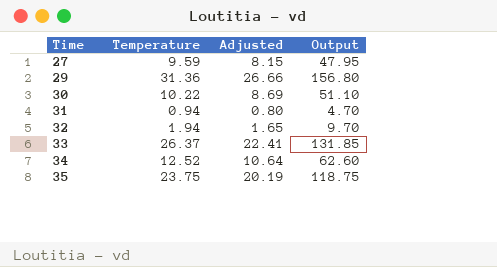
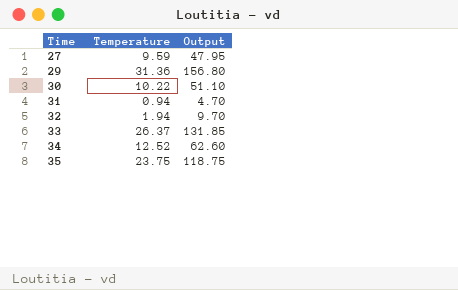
column Adjusted | formula: [Temperature] * 0.85 -> none

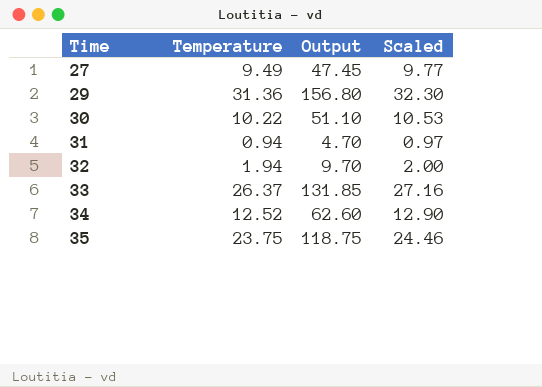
column Scaled | formula: none -> [Temperature] * 1.03
27 | Temperature: 9.59 -> 9.49
27 | Output: 47.95 -> 47.45

